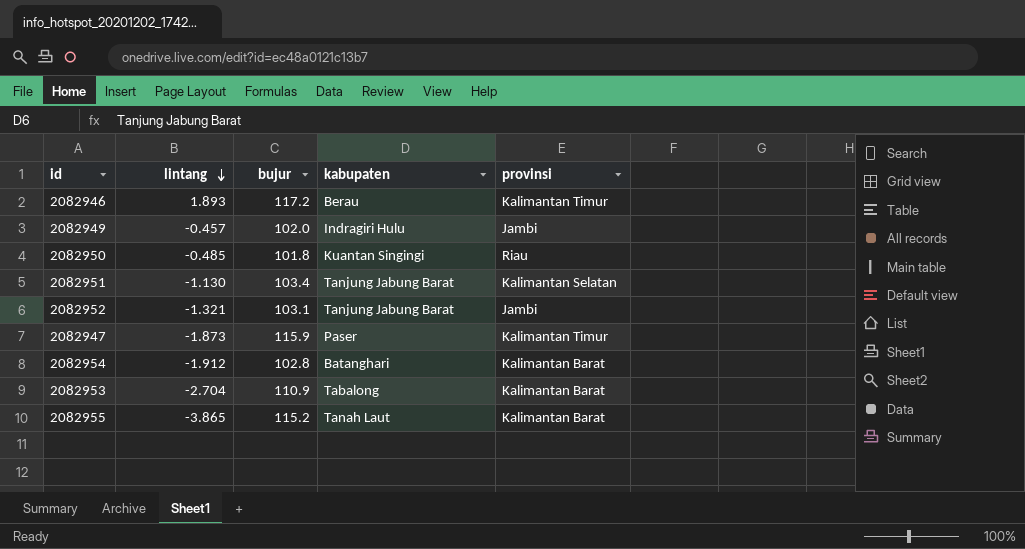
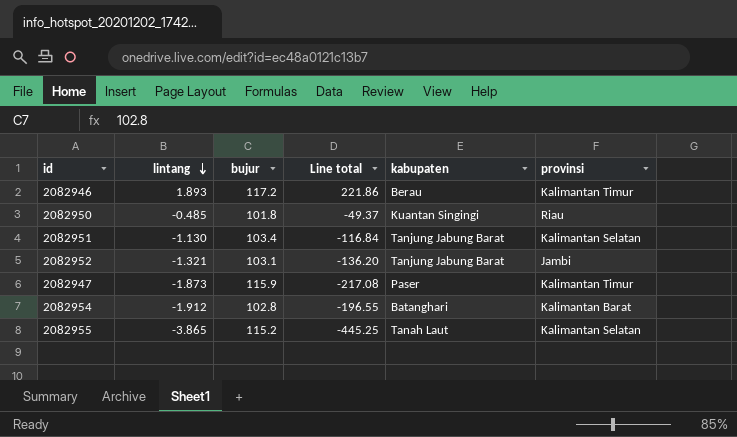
column Line total | formula: none -> [lintang] * [bujur]
row 2082949: -0.457 | 102.0 | Indragiri Hulu | Jambi -> none
row 2082953: -2.704 | 110.9 | Tabalong | Kalimantan Barat -> none
2082955 | provinsi: Kalimantan Barat -> Kalimantan Selatan

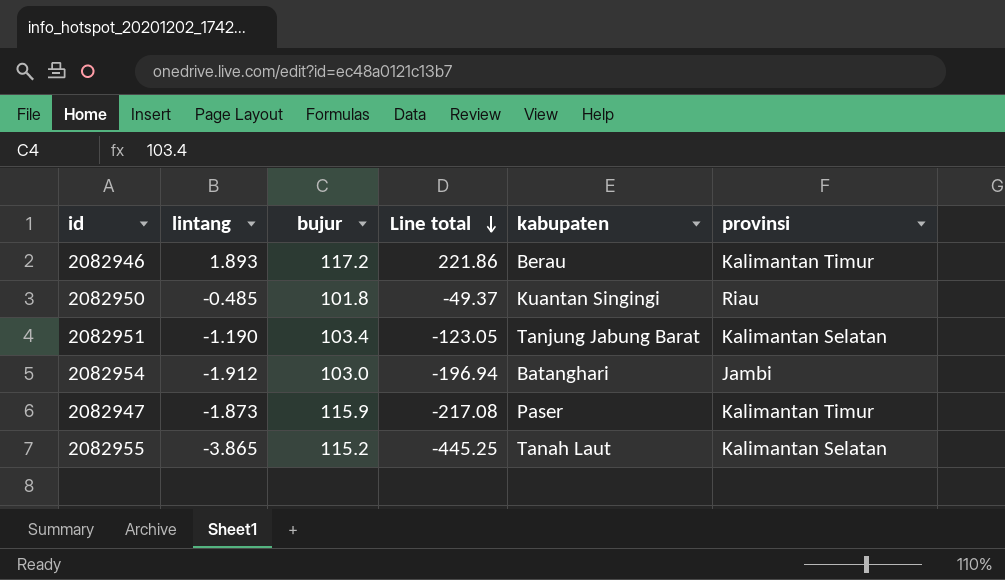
row order: lintang descending -> Line total descending
row 2082952: -1.321 | 103.1 | -136.20 | Tanjung Jabung Barat | Jambi -> none
2082951 | lintang: -1.130 -> -1.190
2082951 | Line total: -116.84 -> -123.05
2082954 | bujur: 102.8 -> 103.0
2082954 | Line total: -196.55 -> -196.94
2082954 | provinsi: Kalimantan Barat -> Jambi

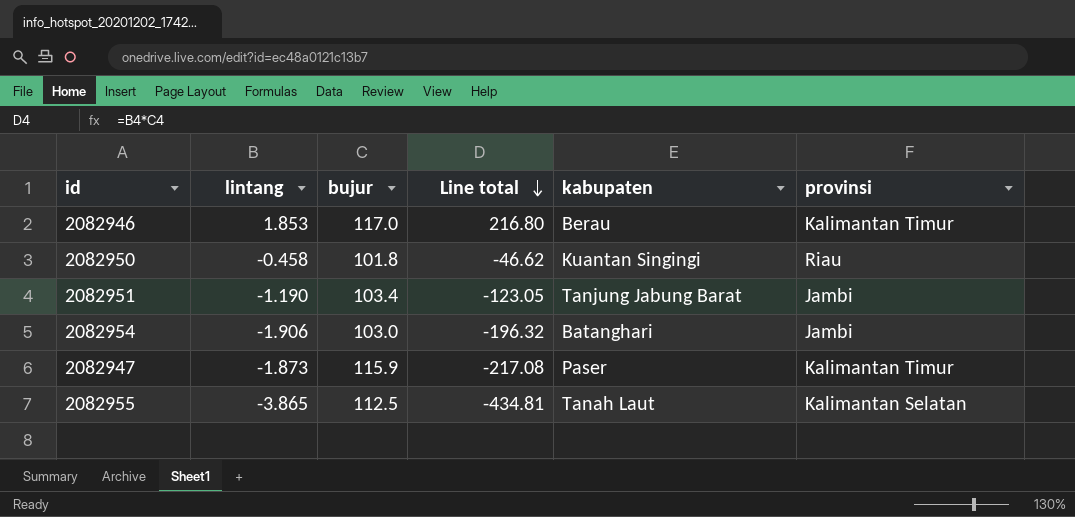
2082946 | lintang: 1.893 -> 1.853
2082946 | bujur: 117.2 -> 117.0
2082946 | Line total: 221.86 -> 216.80
2082950 | lintang: -0.485 -> -0.458
2082950 | Line total: -49.37 -> -46.62
2082951 | provinsi: Kalimantan Selatan -> Jambi
2082954 | lintang: -1.912 -> -1.906
2082954 | Line total: -196.94 -> -196.32
2082955 | bujur: 115.2 -> 112.5
2082955 | Line total: -445.25 -> -434.81

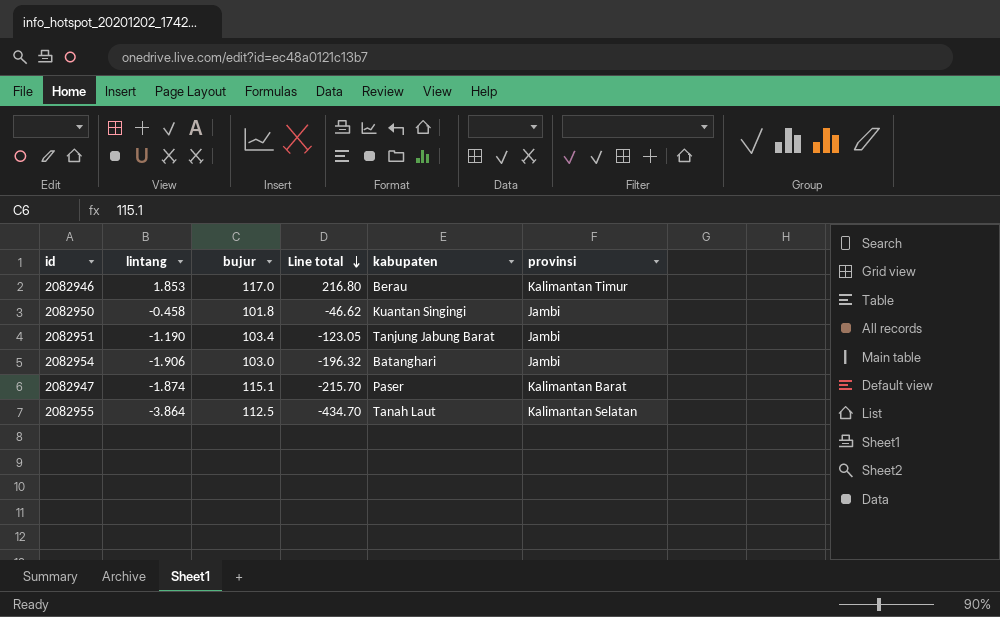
2082950 | provinsi: Riau -> Jambi
2082947 | lintang: -1.873 -> -1.874
2082947 | bujur: 115.9 -> 115.1
2082947 | Line total: -217.08 -> -215.70
2082947 | provinsi: Kalimantan Timur -> Kalimantan Barat
2082955 | lintang: -3.865 -> -3.864
2082955 | Line total: -434.81 -> -434.70

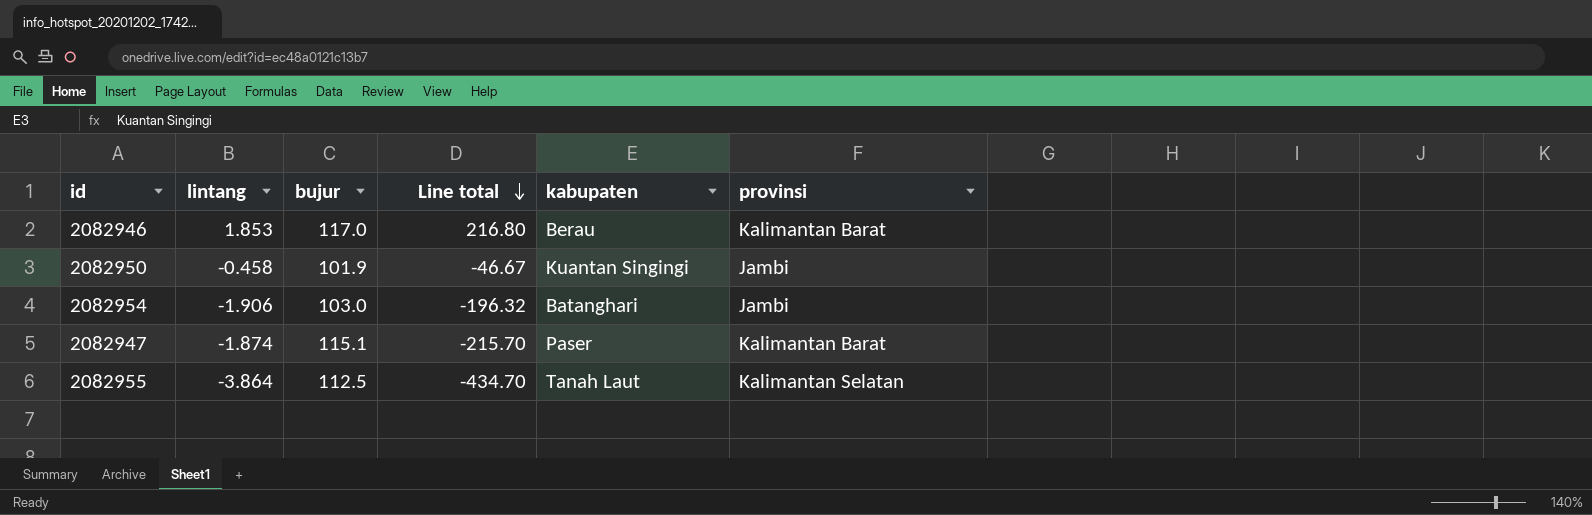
row 2082951: -1.190 | 103.4 | -123.05 | Tanjung Jabung Barat | Jambi -> none
2082946 | provinsi: Kalimantan Timur -> Kalimantan Barat
2082950 | bujur: 101.8 -> 101.9
2082950 | Line total: -46.62 -> -46.67

